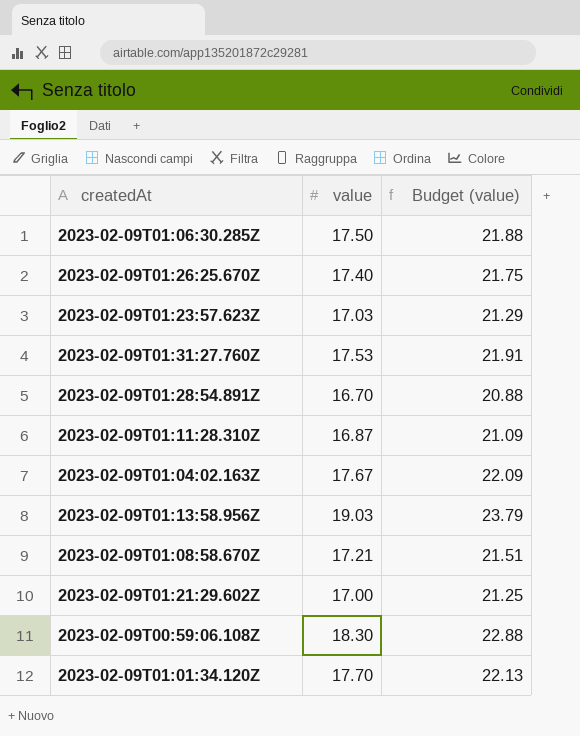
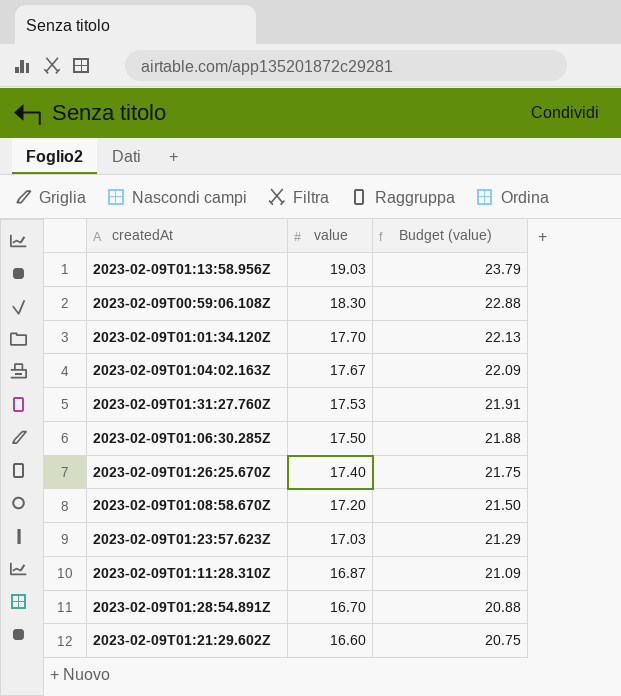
row order: none -> value descending
2023-02-09T01:08:58.670Z | value: 17.21 -> 17.20
2023-02-09T01:08:58.670Z | Budget (value): 21.51 -> 21.50
2023-02-09T01:21:29.602Z | value: 17.00 -> 16.60
2023-02-09T01:21:29.602Z | Budget (value): 21.25 -> 20.75

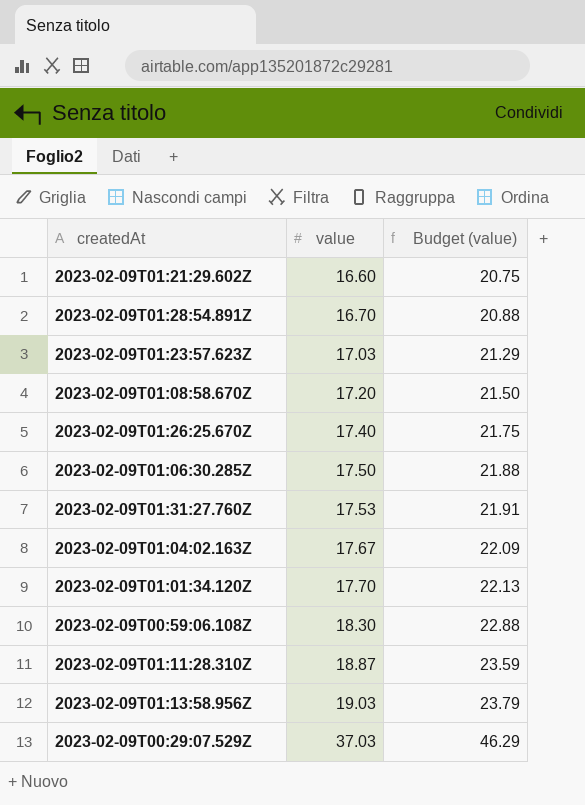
row order: value descending -> value ascending
2023-02-09T01:11:28.310Z | value: 16.87 -> 18.87
2023-02-09T01:11:28.310Z | Budget (value): 21.09 -> 23.59
row 2023-02-09T00:29:07.529Z: none -> 37.03 | 46.29

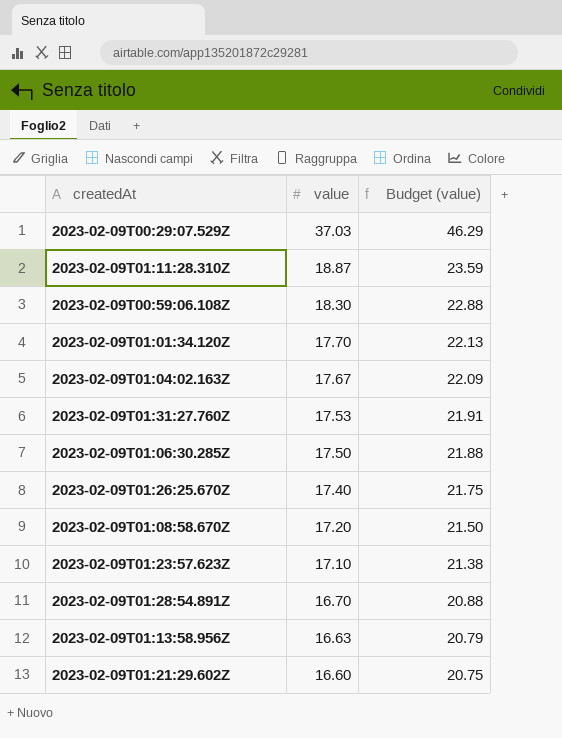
row order: value ascending -> value descending
2023-02-09T01:23:57.623Z | value: 17.03 -> 17.10
2023-02-09T01:23:57.623Z | Budget (value): 21.29 -> 21.38
2023-02-09T01:13:58.956Z | value: 19.03 -> 16.63
2023-02-09T01:13:58.956Z | Budget (value): 23.79 -> 20.79

